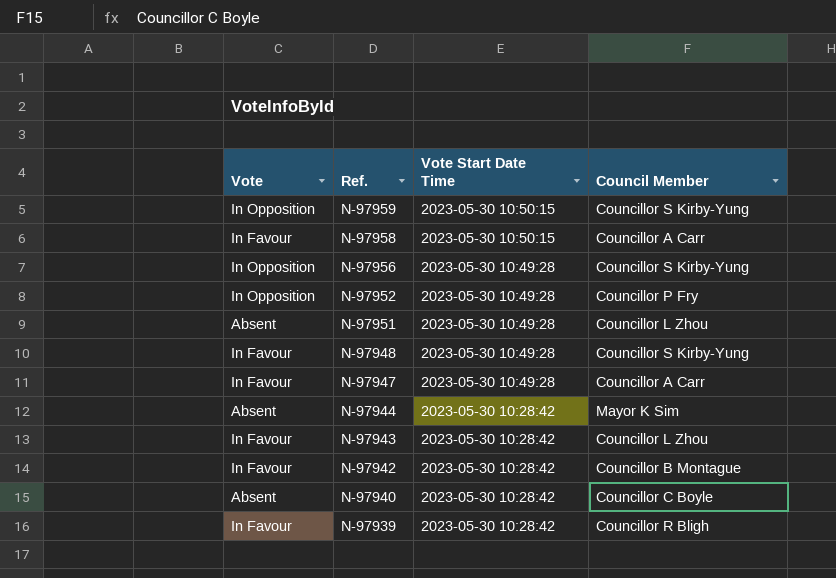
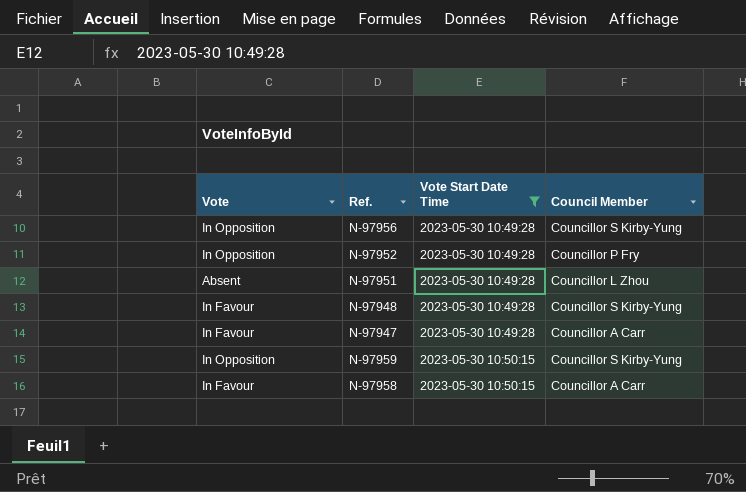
filter: none -> Vote Start Date Time != 2023-05-30 10:28:42
row order: Ref. descending -> Vote Start Date Time ascending

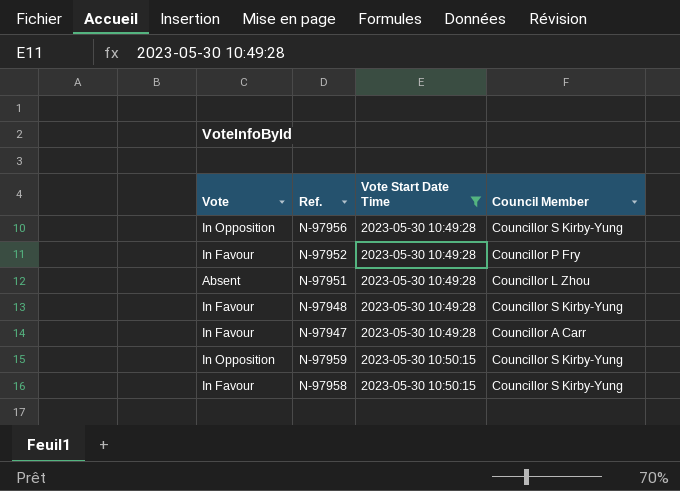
N-97952 | Vote: In Opposition -> In Favour
N-97958 | Council Member: Councillor A Carr -> Councillor S Kirby-Yung

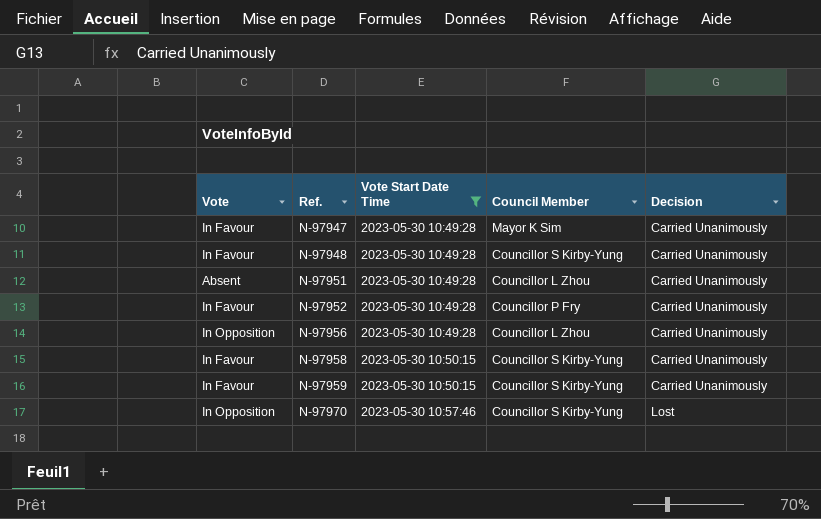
row order: Vote Start Date Time ascending -> Ref. ascending
column Decision | position: none -> 5
N-97947 | Council Member: Councillor A Carr -> Mayor K Sim
N-97956 | Council Member: Councillor S Kirby-Yung -> Councillor L Zhou
N-97959 | Vote: In Opposition -> In Favour
row N-97970: none -> In Opposition | 2023-05-30 10:57:46 | Councillor S Kirby-Yung | Lost

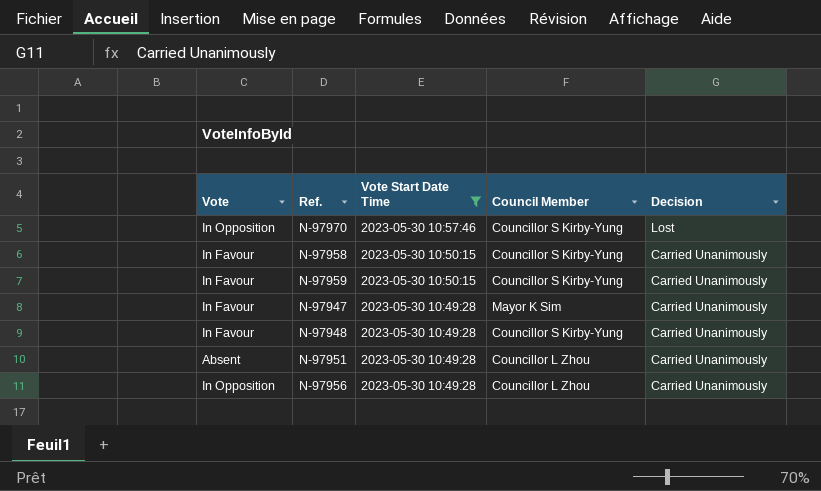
row order: Ref. ascending -> Vote Start Date Time descending
row N-97952: In Favour | 2023-05-30 10:49:28 | Councillor P Fry | Carried Unanimously -> none

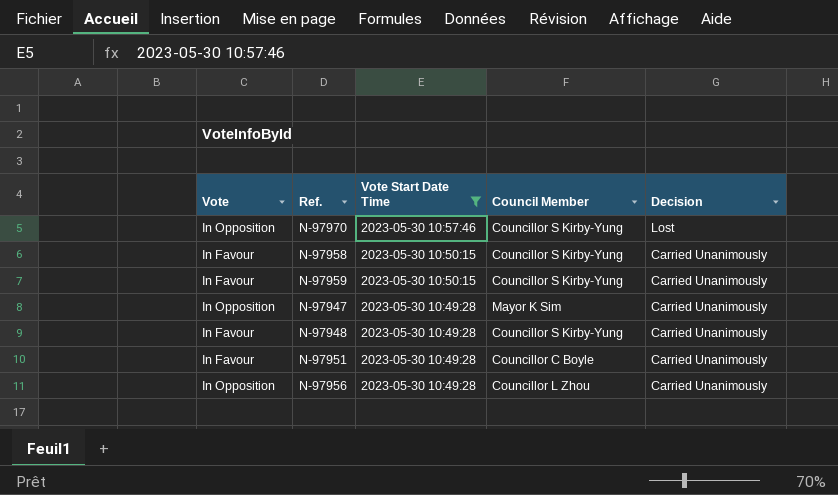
N-97947 | Vote: In Favour -> In Opposition
N-97951 | Vote: Absent -> In Favour
N-97951 | Council Member: Councillor L Zhou -> Councillor C Boyle

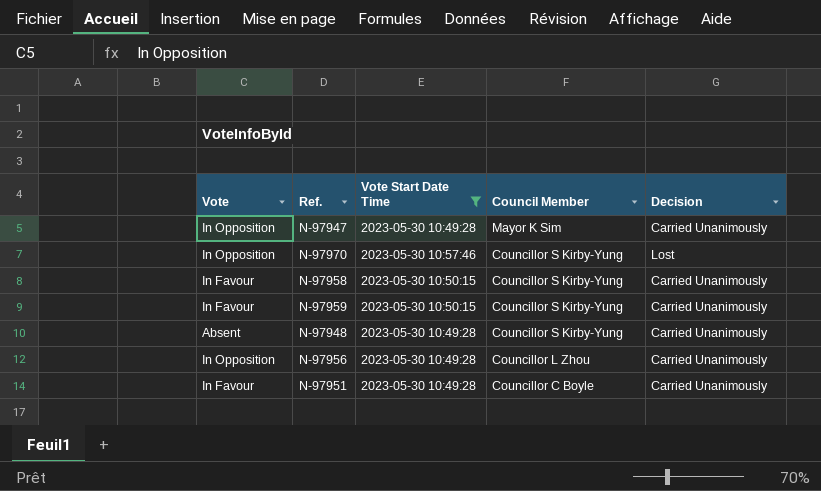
row order: Vote Start Date Time descending -> Council Member descending
N-97948 | Vote: In Favour -> Absent

